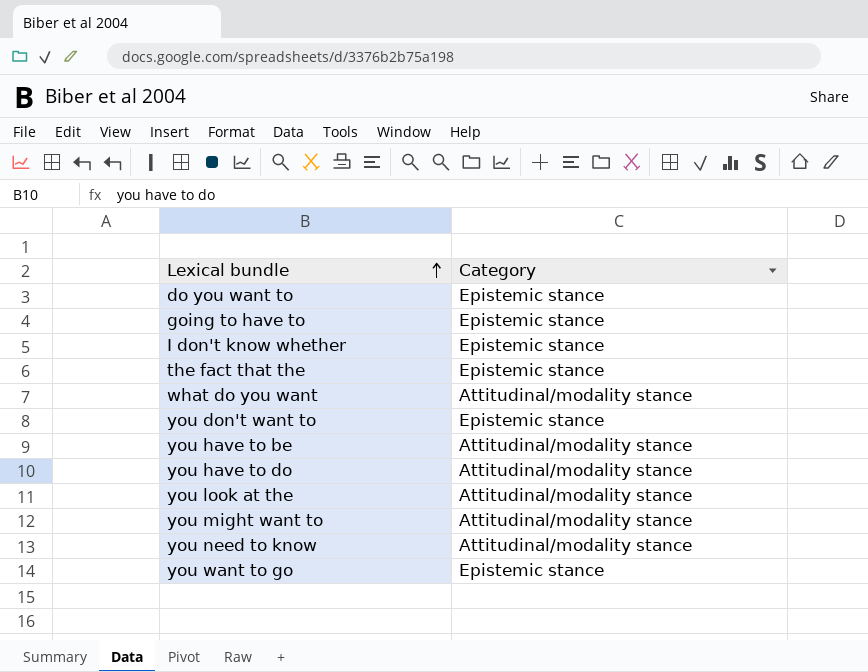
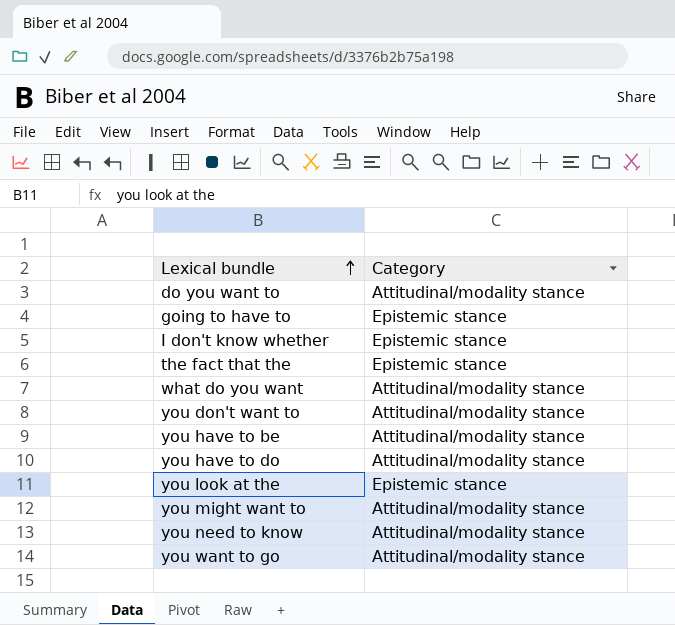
do you want to | Category: Epistemic stance -> Attitudinal/modality stance
you don't want to | Category: Epistemic stance -> Attitudinal/modality stance
you look at the | Category: Attitudinal/modality stance -> Epistemic stance
you want to go | Category: Epistemic stance -> Attitudinal/modality stance

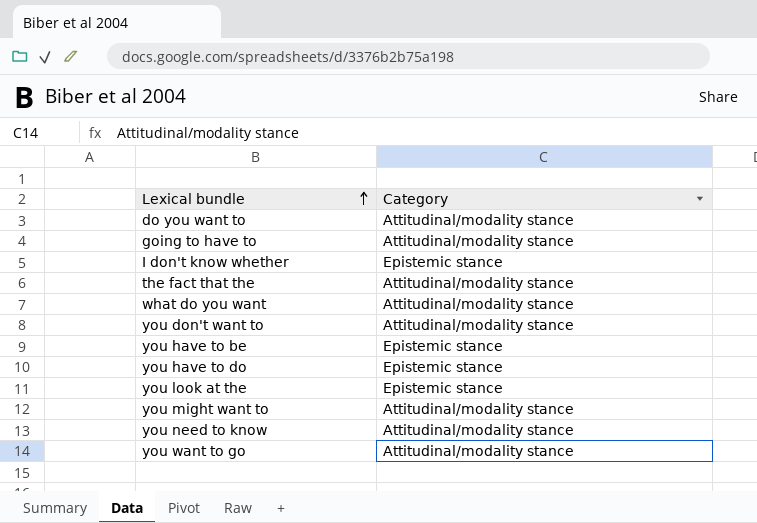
going to have to | Category: Epistemic stance -> Attitudinal/modality stance
the fact that the | Category: Epistemic stance -> Attitudinal/modality stance
you have to be | Category: Attitudinal/modality stance -> Epistemic stance
you have to do | Category: Attitudinal/modality stance -> Epistemic stance

